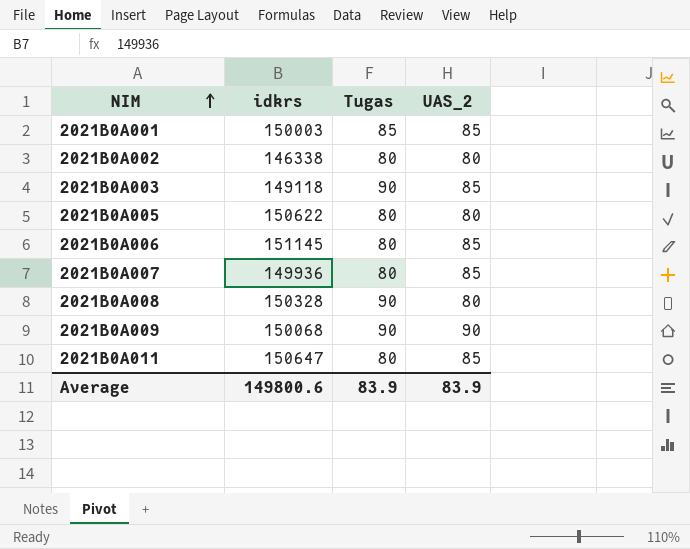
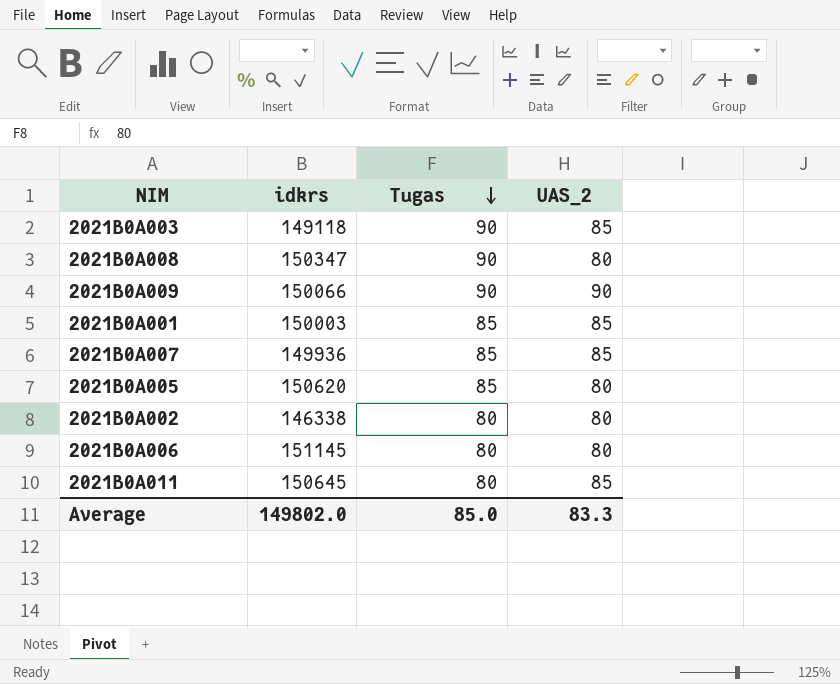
row order: NIM ascending -> Tugas descending
2021B0A008 | idkrs: 150328 -> 150347
2021B0A009 | idkrs: 150068 -> 150066
2021B0A007 | Tugas: 80 -> 85
2021B0A005 | idkrs: 150622 -> 150620
2021B0A005 | Tugas: 80 -> 85
2021B0A006 | UAS_2: 85 -> 80
2021B0A011 | idkrs: 150647 -> 150645
Average | idkrs: 149800.6 -> 149802.0
Average | Tugas: 83.9 -> 85.0
Average | UAS_2: 83.9 -> 83.3

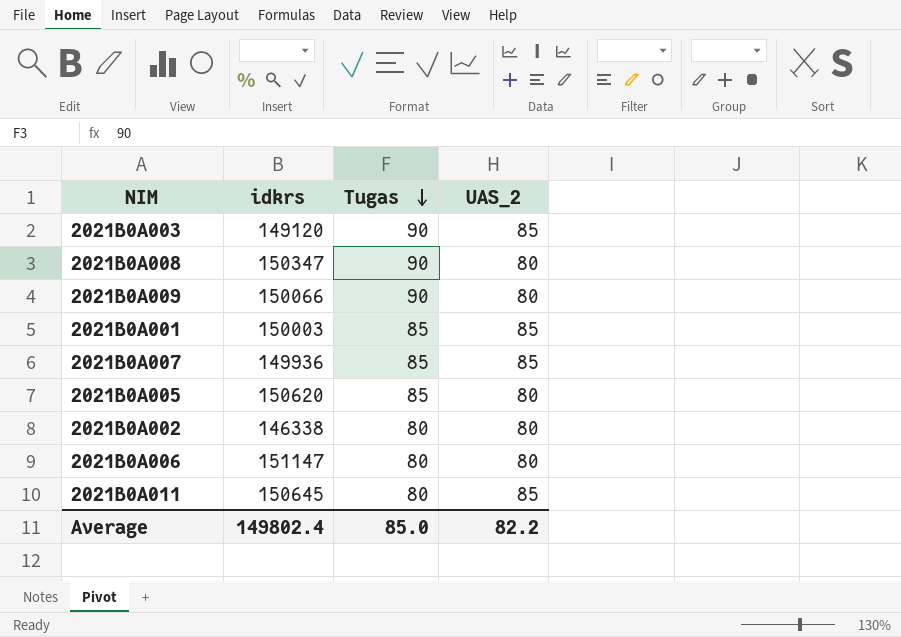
2021B0A003 | idkrs: 149118 -> 149120
2021B0A009 | UAS_2: 90 -> 80
2021B0A006 | idkrs: 151145 -> 151147
Average | idkrs: 149802.0 -> 149802.4
Average | UAS_2: 83.3 -> 82.2

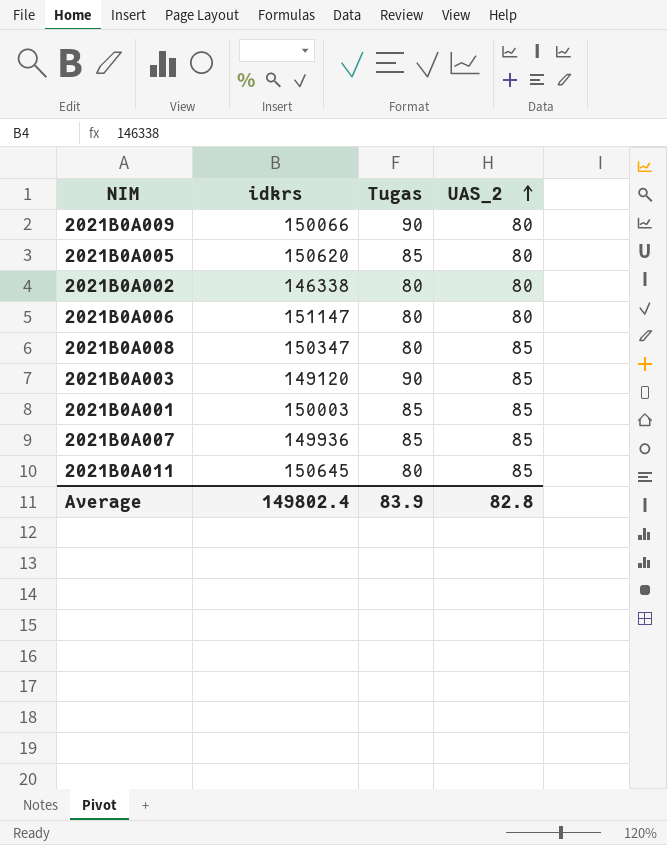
row order: Tugas descending -> UAS_2 ascending
2021B0A008 | Tugas: 90 -> 80
2021B0A008 | UAS_2: 80 -> 85
Average | Tugas: 85.0 -> 83.9
Average | UAS_2: 82.2 -> 82.8

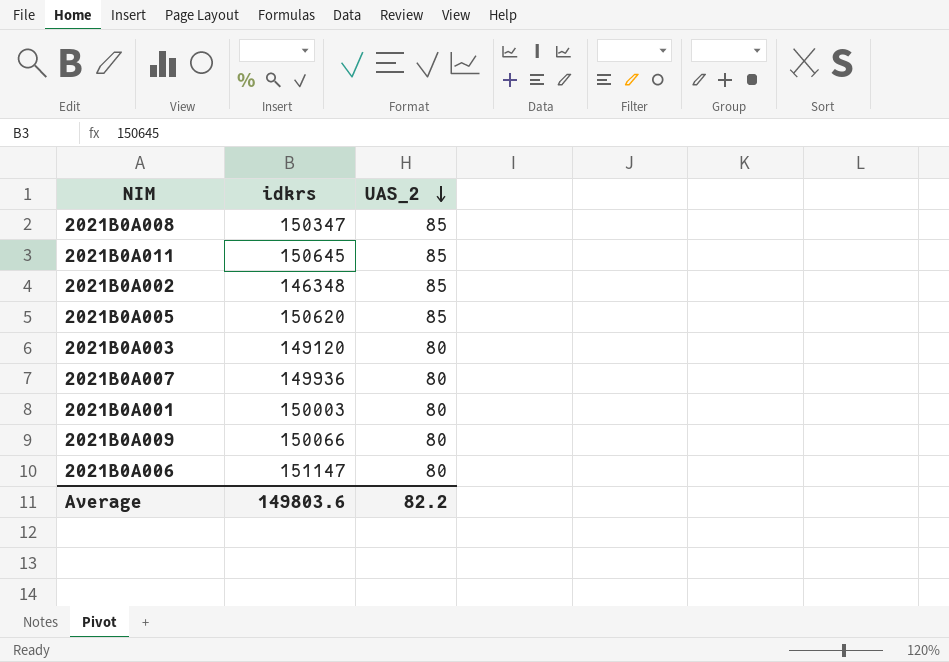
row order: UAS_2 ascending -> UAS_2 descending
column Tugas | position: 3 -> none
2021B0A002 | idkrs: 146338 -> 146348
2021B0A002 | UAS_2: 80 -> 85
2021B0A005 | UAS_2: 80 -> 85
2021B0A003 | UAS_2: 85 -> 80
2021B0A007 | UAS_2: 85 -> 80
2021B0A001 | UAS_2: 85 -> 80
Average | idkrs: 149802.4 -> 149803.6
Average | UAS_2: 82.8 -> 82.2

